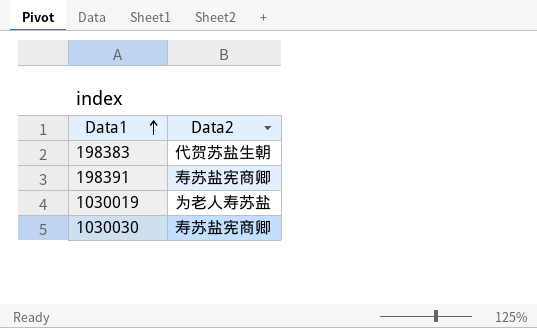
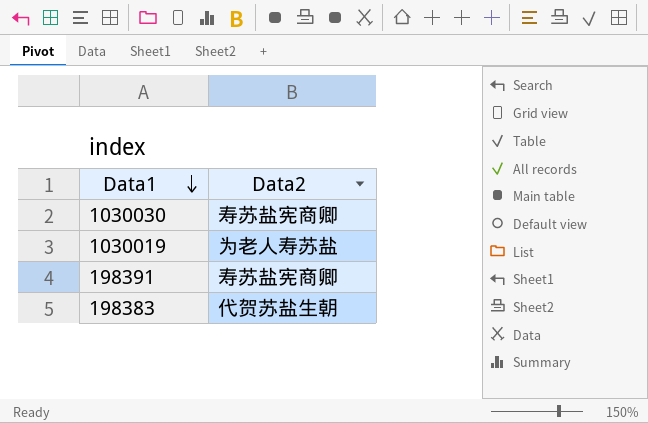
row order: Data1 ascending -> Data1 descending

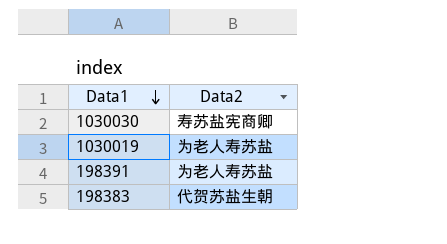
198391 | Data2: 寿苏盐宪商卿 -> 为老人寿苏盐

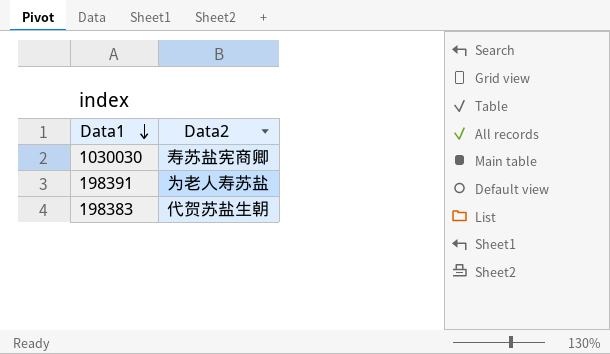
row 1030019: 为老人寿苏盐 -> none

